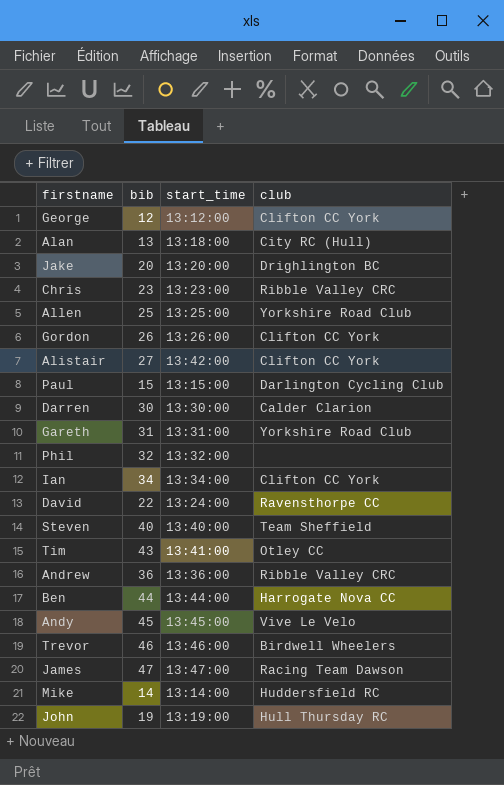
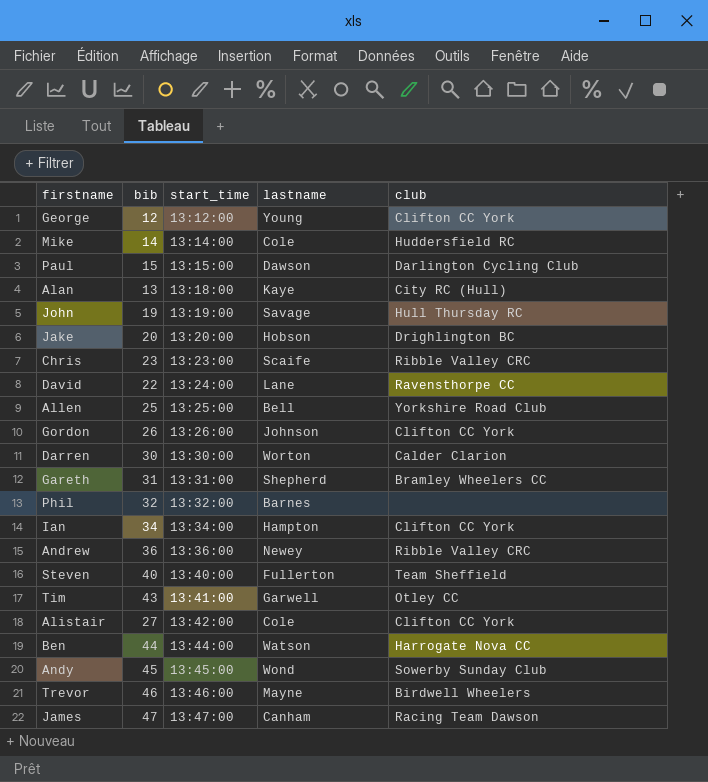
row order: none -> start_time ascending
column lastname | position: none -> 4
Gareth | club: Yorkshire Road Club -> Bramley Wheelers CC
Andy | club: Vive Le Velo -> Sowerby Sunday Club

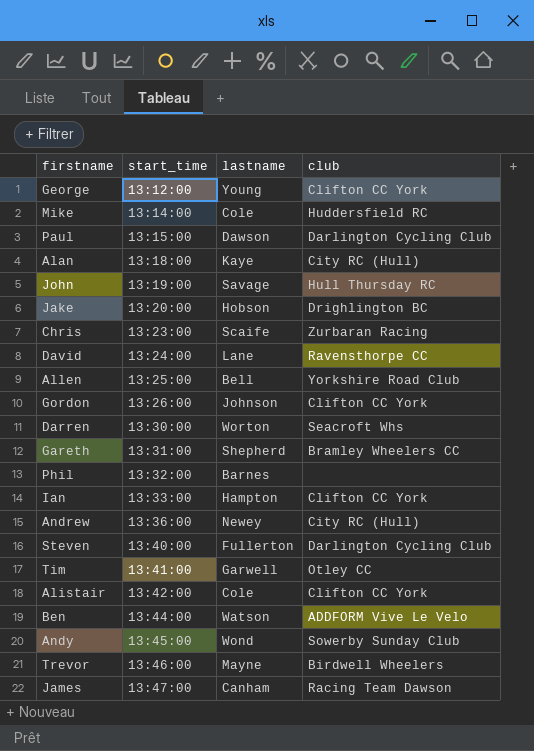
column bib | position: 2 -> none
Chris | club: Ribble Valley CRC -> Zurbaran Racing
Darren | club: Calder Clarion -> Seacroft Whs
Ian | start_time: 13:34:00 -> 13:33:00
Andrew | club: Ribble Valley CRC -> City RC (Hull)
Steven | club: Team Sheffield -> Darlington Cycling Club
Ben | club: Harrogate Nova CC -> ADDFORM Vive Le Velo

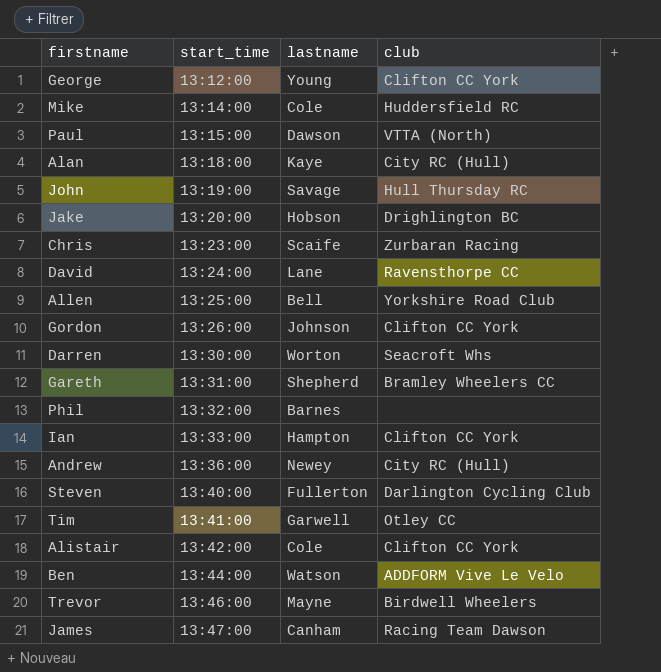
row Andy: 13:45:00 | Wond | Sowerby Sunday Club -> none
Paul | club: Darlington Cycling Club -> VTTA (North)

